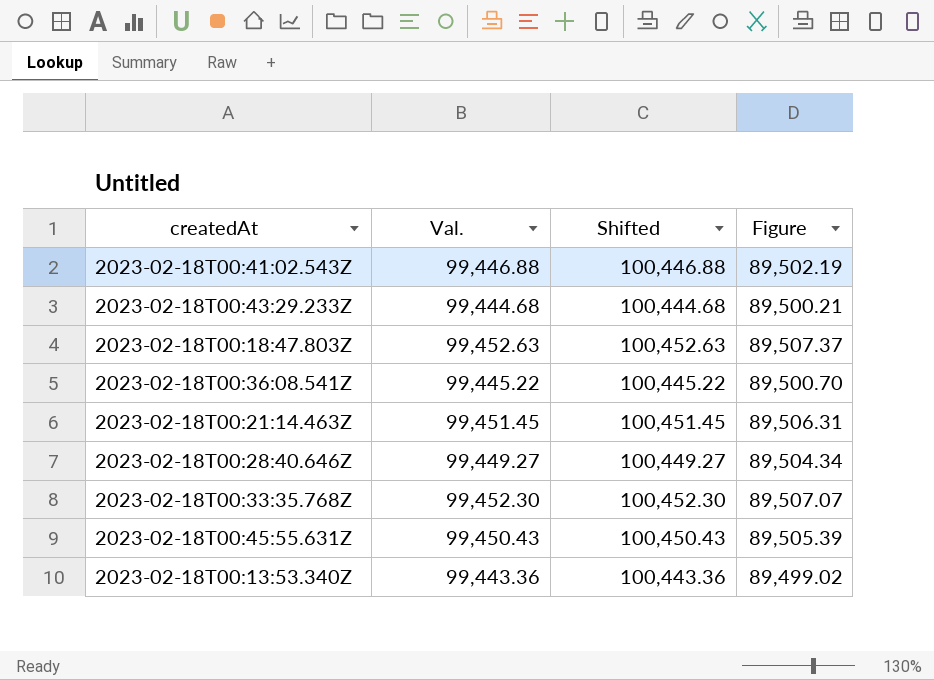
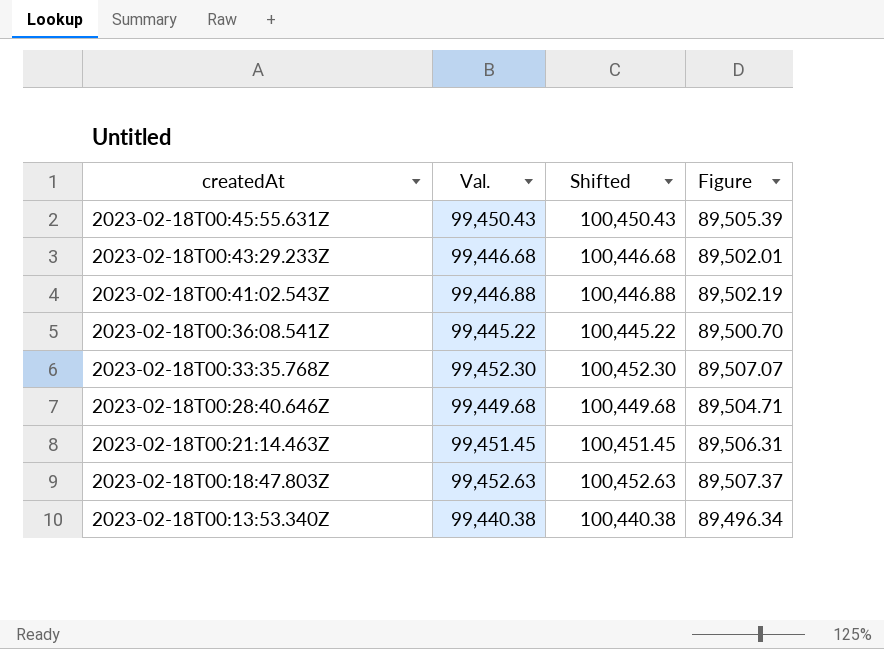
row order: none -> createdAt descending
2023-02-18T00:43:29.233Z | Val.: 99,444.68 -> 99,446.68
2023-02-18T00:43:29.233Z | Shifted: 100,444.68 -> 100,446.68
2023-02-18T00:43:29.233Z | Figure: 89,500.21 -> 89,502.01
2023-02-18T00:28:40.646Z | Val.: 99,449.27 -> 99,449.68
2023-02-18T00:28:40.646Z | Shifted: 100,449.27 -> 100,449.68
2023-02-18T00:28:40.646Z | Figure: 89,504.34 -> 89,504.71
2023-02-18T00:13:53.340Z | Val.: 99,443.36 -> 99,440.38
2023-02-18T00:13:53.340Z | Shifted: 100,443.36 -> 100,440.38
2023-02-18T00:13:53.340Z | Figure: 89,499.02 -> 89,496.34

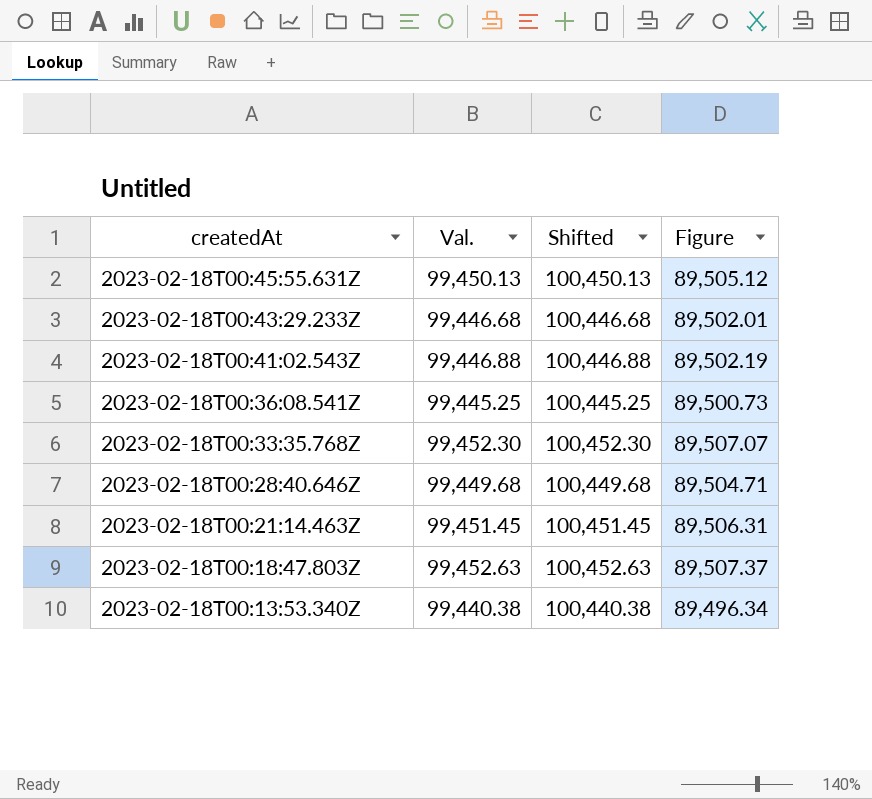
2023-02-18T00:45:55.631Z | Val.: 99,450.43 -> 99,450.13
2023-02-18T00:45:55.631Z | Shifted: 100,450.43 -> 100,450.13
2023-02-18T00:45:55.631Z | Figure: 89,505.39 -> 89,505.12
2023-02-18T00:36:08.541Z | Val.: 99,445.22 -> 99,445.25
2023-02-18T00:36:08.541Z | Shifted: 100,445.22 -> 100,445.25
2023-02-18T00:36:08.541Z | Figure: 89,500.70 -> 89,500.73

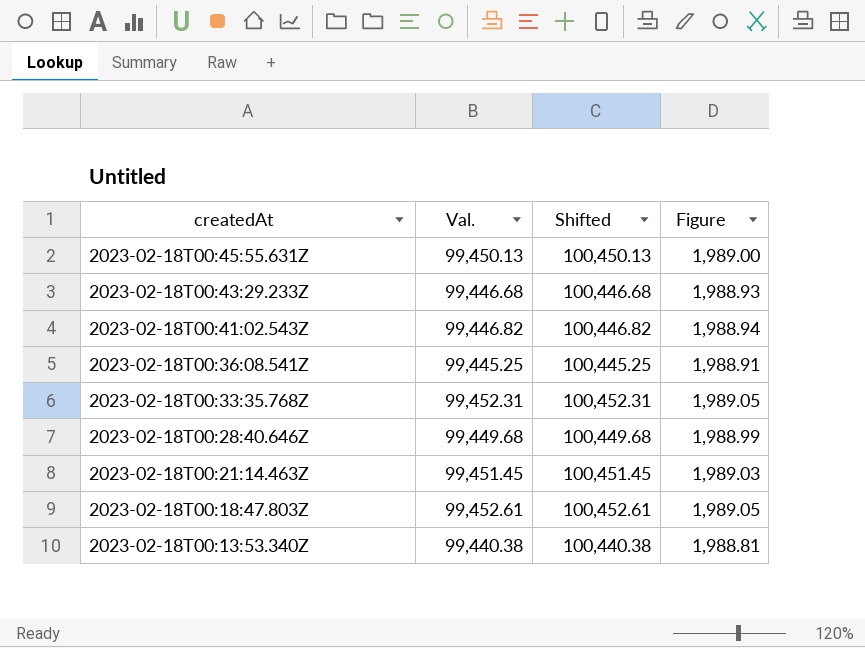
column Figure | formula: [Val.] * 0.9 -> [Val.] * 0.02
2023-02-18T00:41:02.543Z | Val.: 99,446.88 -> 99,446.82
2023-02-18T00:41:02.543Z | Shifted: 100,446.88 -> 100,446.82
2023-02-18T00:33:35.768Z | Val.: 99,452.30 -> 99,452.31
2023-02-18T00:33:35.768Z | Shifted: 100,452.30 -> 100,452.31
2023-02-18T00:18:47.803Z | Val.: 99,452.63 -> 99,452.61
2023-02-18T00:18:47.803Z | Shifted: 100,452.63 -> 100,452.61

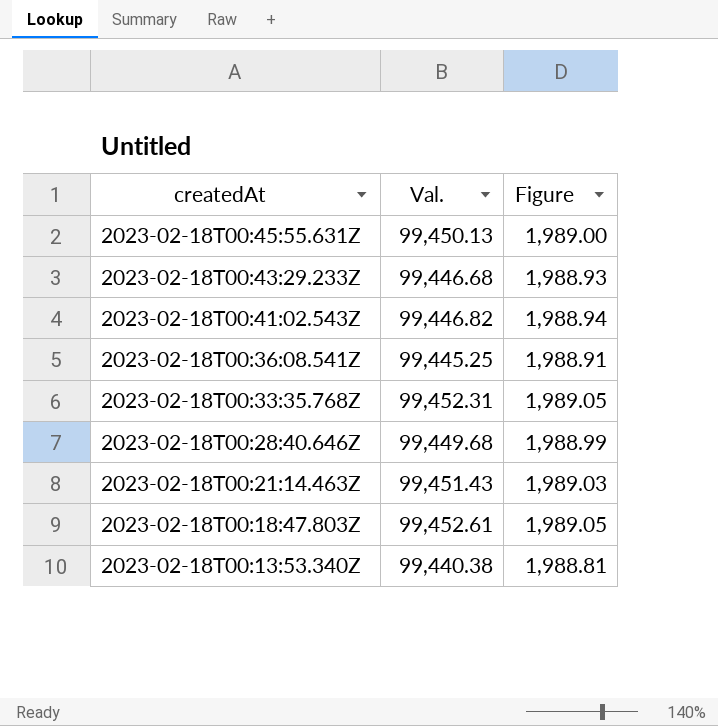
column Shifted | formula: [Val.] + 1000 -> none
2023-02-18T00:21:14.463Z | Val.: 99,451.45 -> 99,451.43

